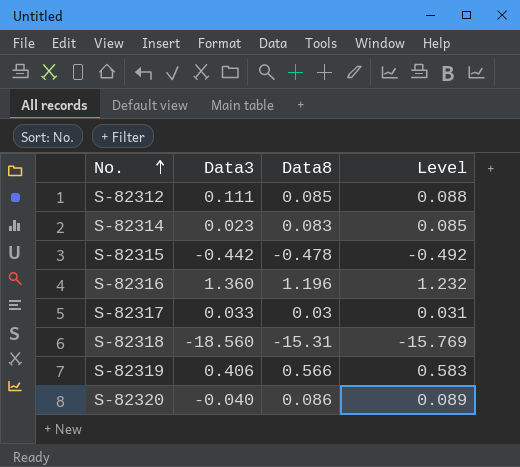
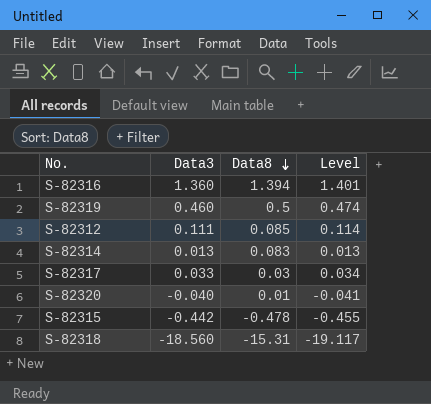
row order: No. ascending -> Data8 descending
column Level | formula: [Data8] * 1.03 -> [Data3] * 1.03
S-82316 | Data8: 1.196 -> 1.394
S-82319 | Data3: 0.406 -> 0.460
S-82319 | Data8: 0.566 -> 0.5
S-82314 | Data3: 0.023 -> 0.013
S-82320 | Data8: 0.086 -> 0.01

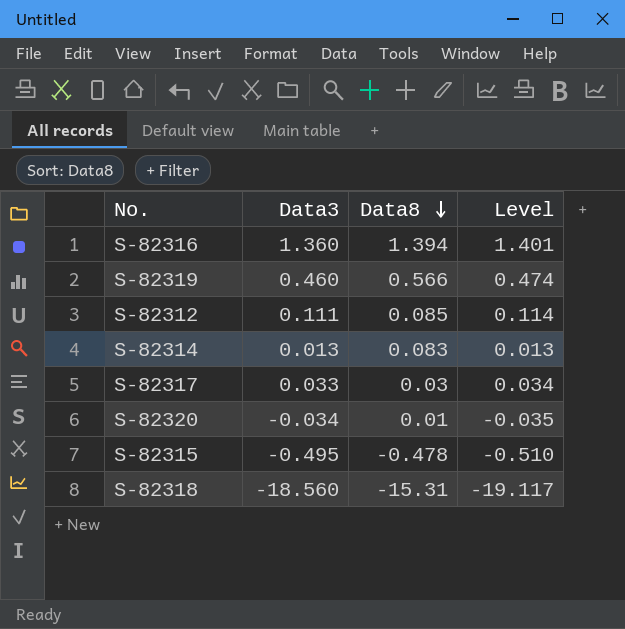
S-82319 | Data8: 0.5 -> 0.566
S-82320 | Data3: -0.040 -> -0.034
S-82320 | Level: -0.041 -> -0.035
S-82315 | Data3: -0.442 -> -0.495
S-82315 | Level: -0.455 -> -0.510

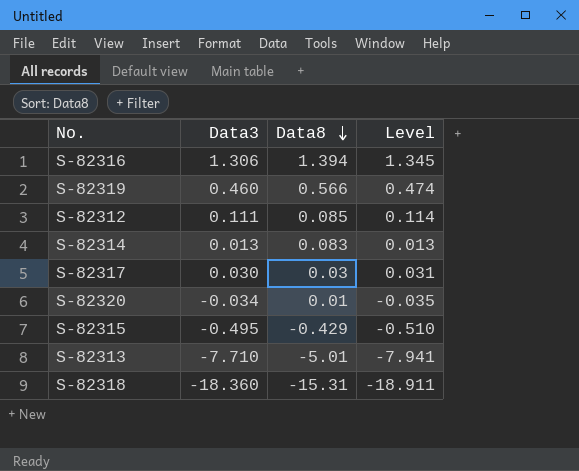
S-82316 | Data3: 1.360 -> 1.306
S-82316 | Level: 1.401 -> 1.345
S-82317 | Data3: 0.033 -> 0.030
S-82317 | Level: 0.034 -> 0.031
S-82315 | Data8: -0.478 -> -0.429
row S-82313: none -> -7.710 | -5.01 | -7.941
S-82318 | Data3: -18.560 -> -18.360
S-82318 | Level: -19.117 -> -18.911

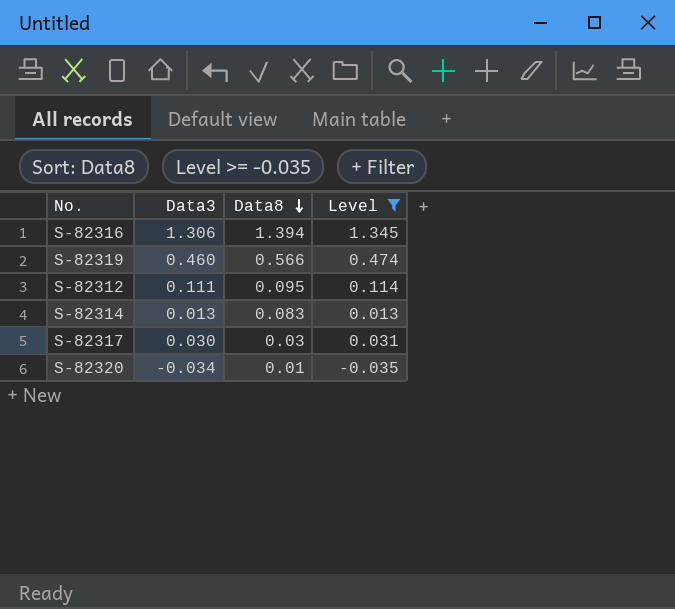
filter: none -> Level >= -0.035
S-82312 | Data8: 0.085 -> 0.095

